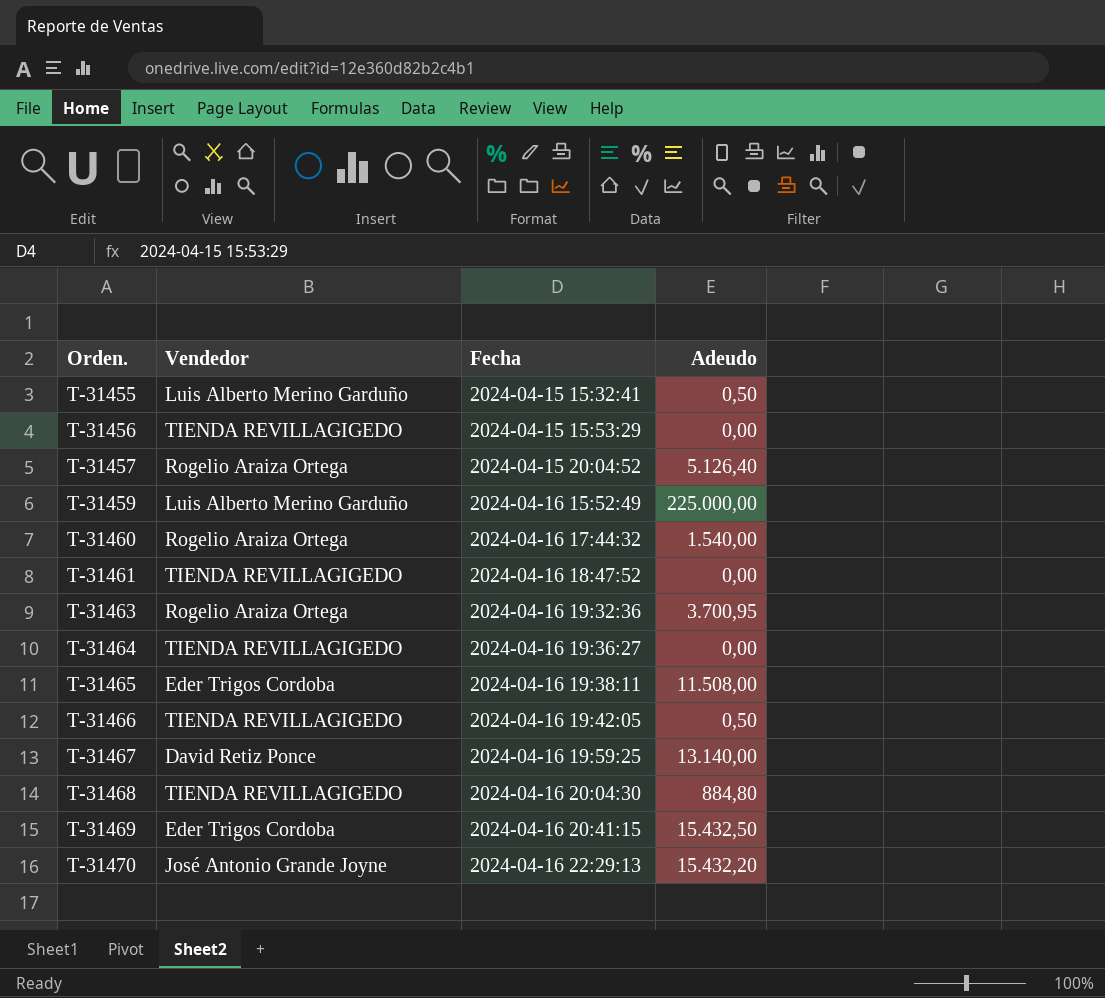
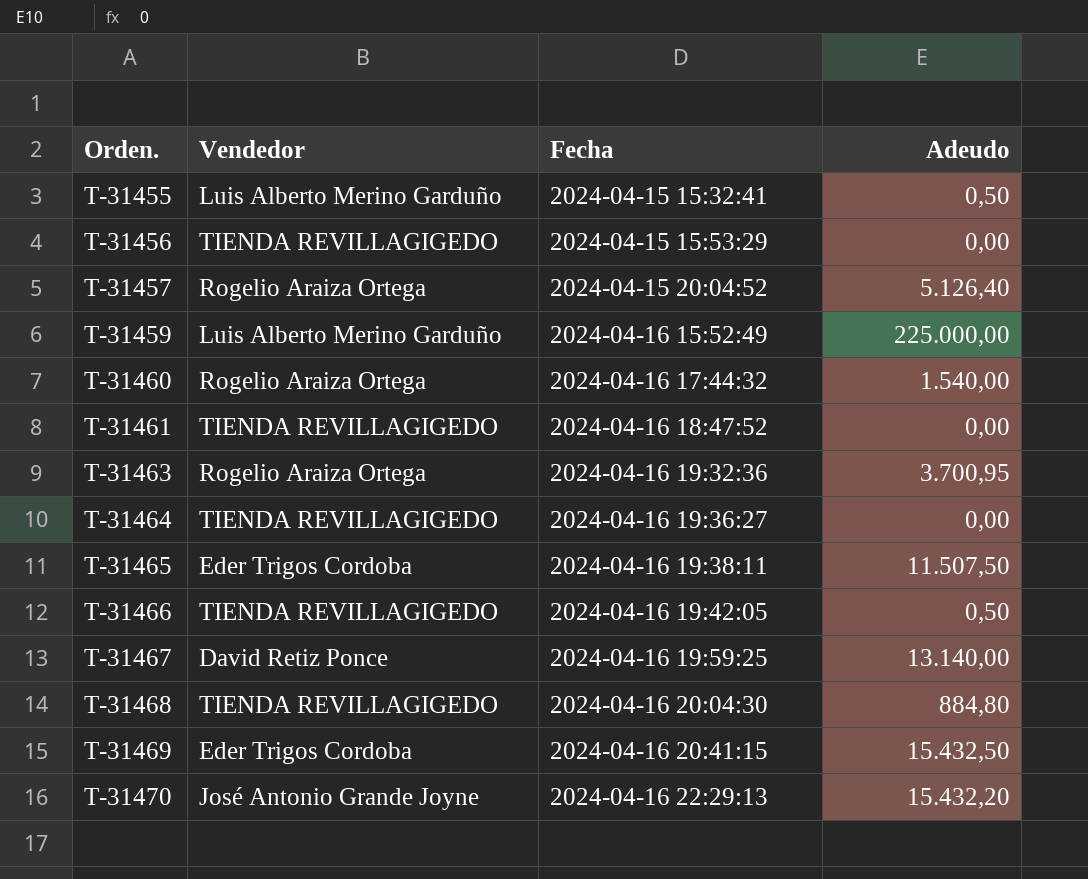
T-31465 | Adeudo: 11.508,00 -> 11.507,50

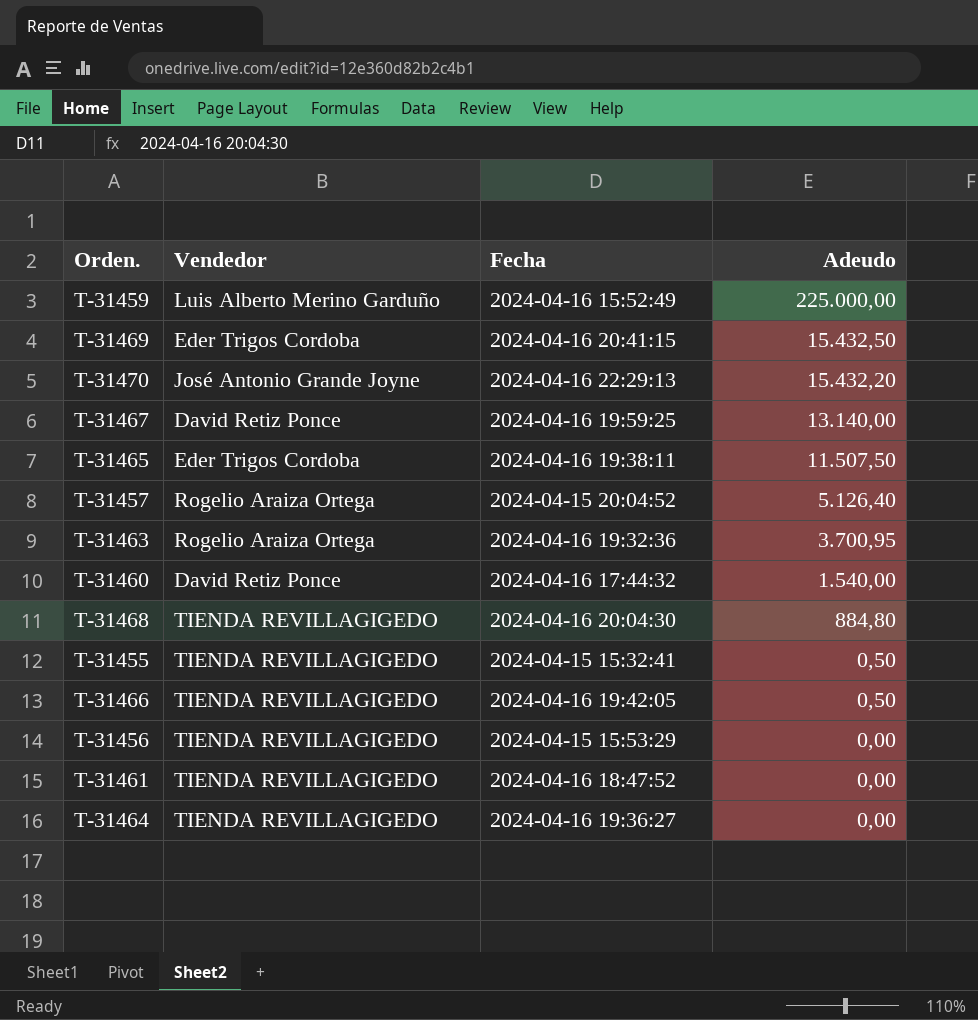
row order: Orden. ascending -> Adeudo descending
T-31460 | Vendedor: Rogelio Araiza Ortega -> David Retiz Ponce
T-31455 | Vendedor: Luis Alberto Merino Garduño -> TIENDA REVILLAGIGEDO

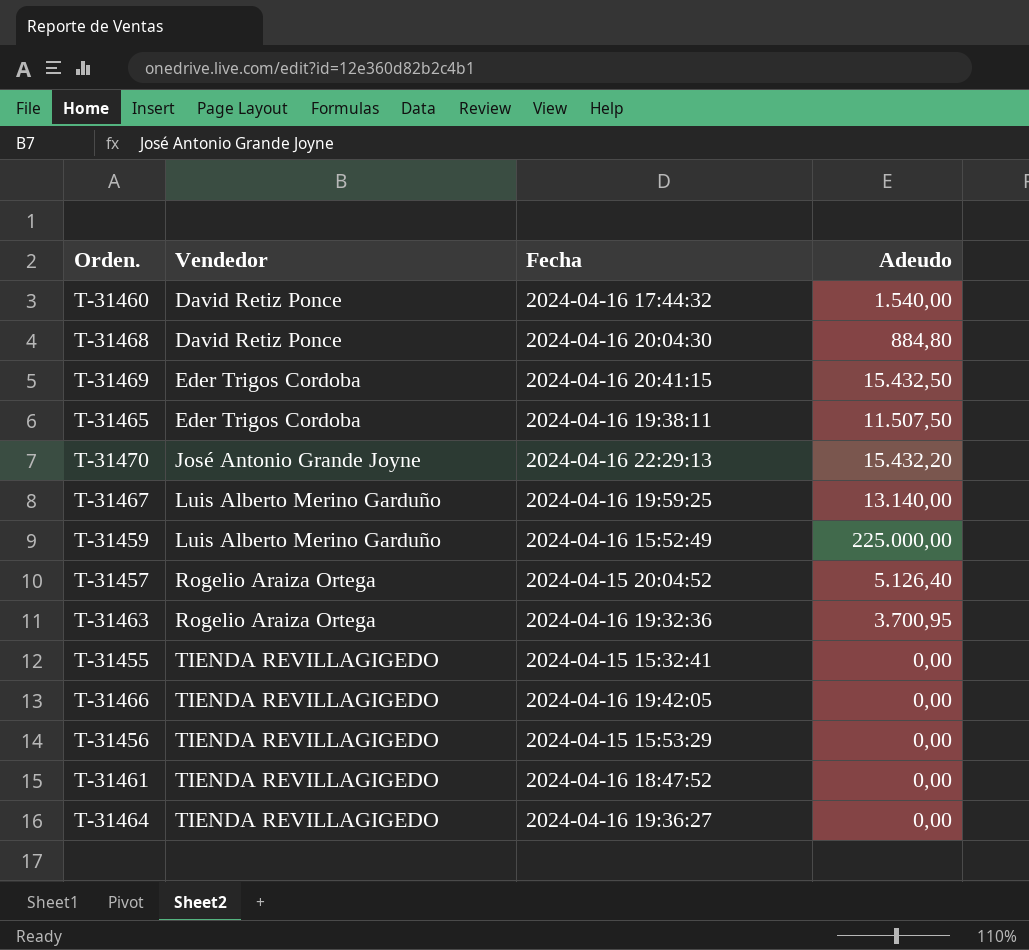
row order: Adeudo descending -> Vendedor ascending
T-31468 | Vendedor: TIENDA REVILLAGIGEDO -> David Retiz Ponce
T-31467 | Vendedor: David Retiz Ponce -> Luis Alberto Merino Garduño
T-31455 | Adeudo: 0,50 -> 0,00
T-31466 | Adeudo: 0,50 -> 0,00

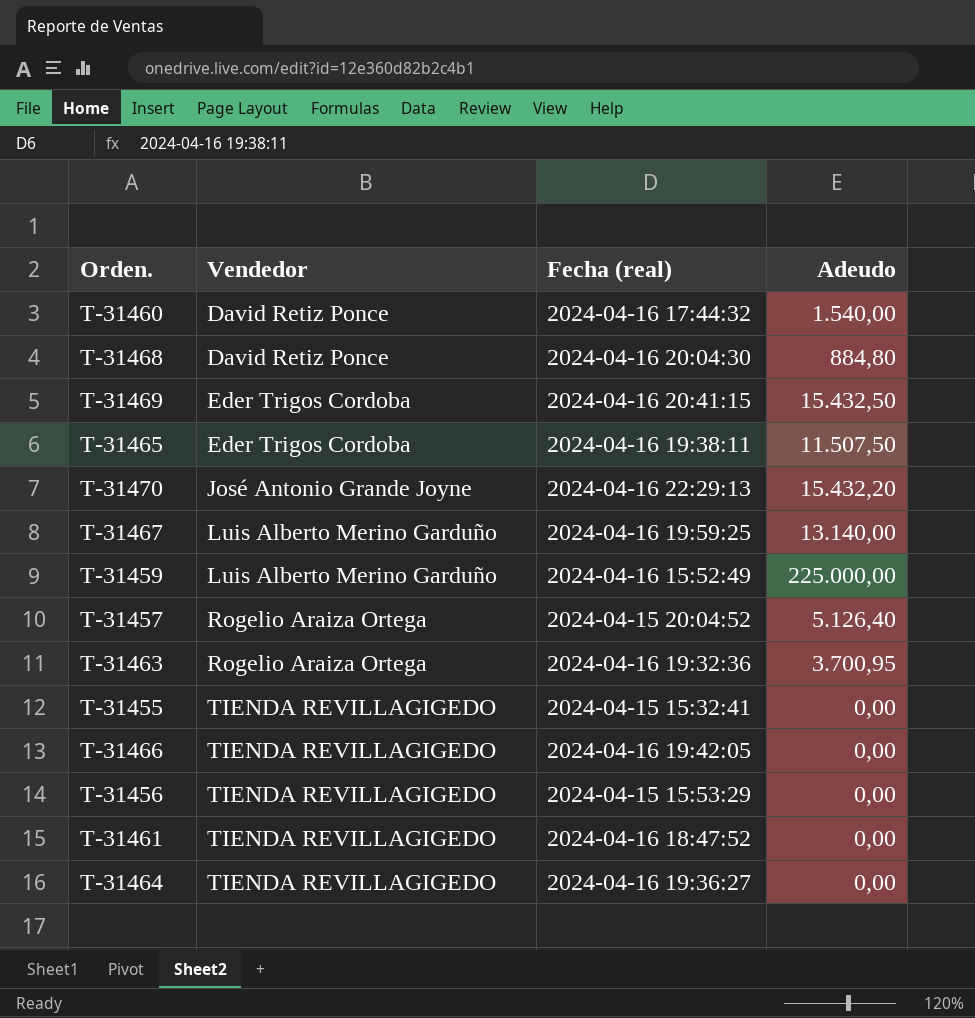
column name: Fecha -> Fecha (real)

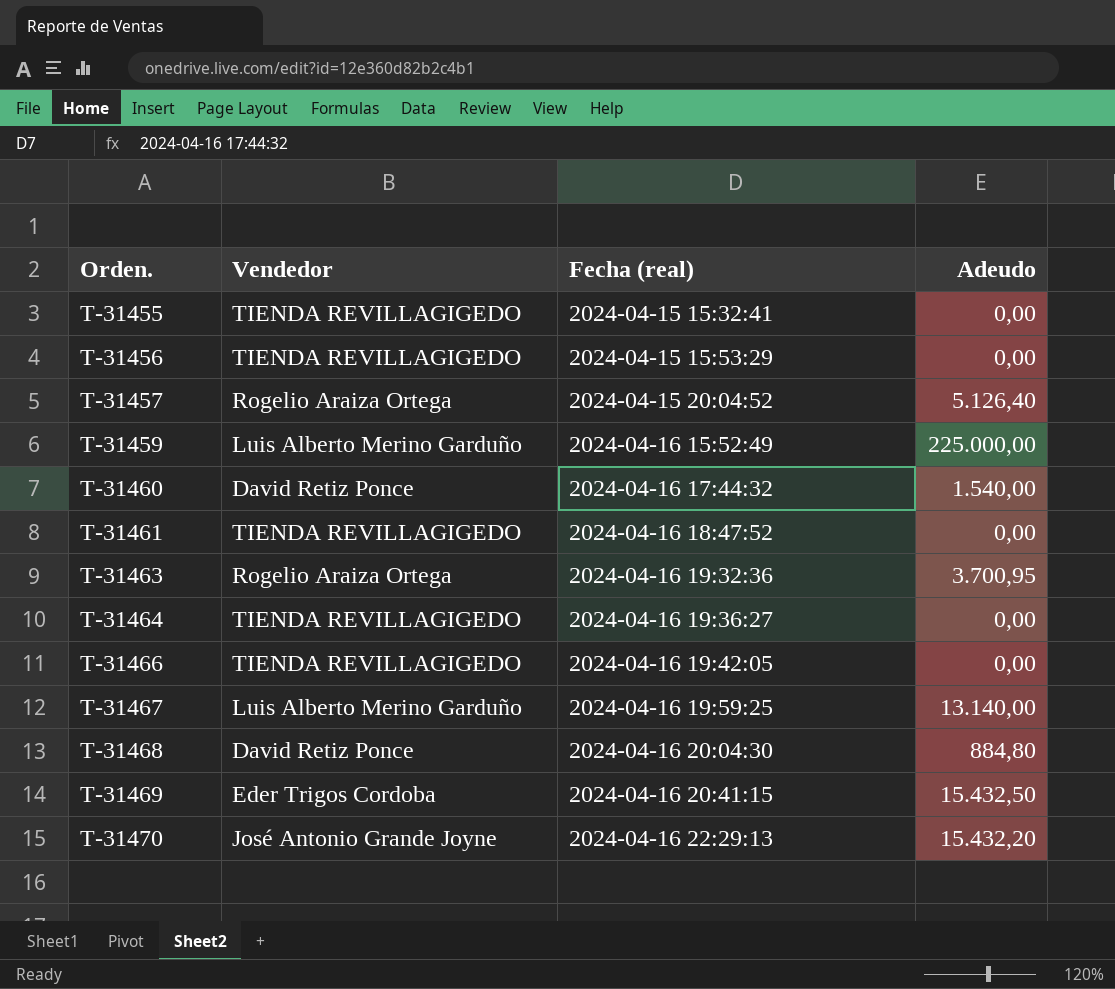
row order: Vendedor ascending -> Orden. ascending
row T-31465: Eder Trigos Cordoba | 2024-04-16 19:38:11 | 11.507,50 -> none

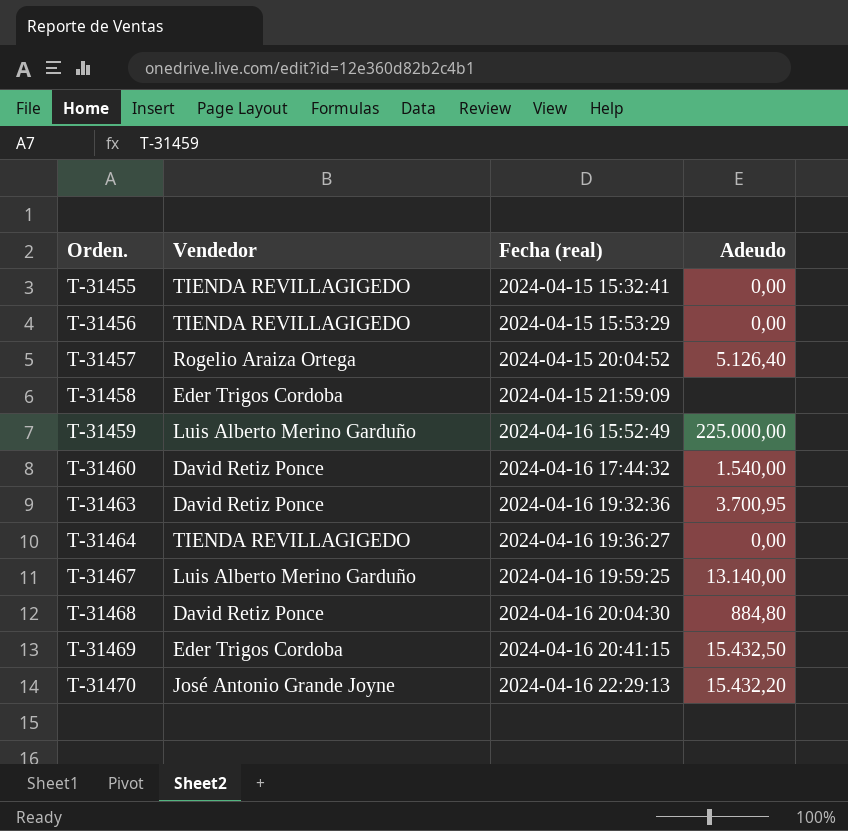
row T-31461: TIENDA REVILLAGIGEDO | 2024-04-16 18:47:52 | 0,00 -> none
row T-31466: TIENDA REVILLAGIGEDO | 2024-04-16 19:42:05 | 0,00 -> none
row T-31458: none -> Eder Trigos Cordoba | 2024-04-15 21:59:09 | none
T-31463 | Vendedor: Rogelio Araiza Ortega -> David Retiz Ponce

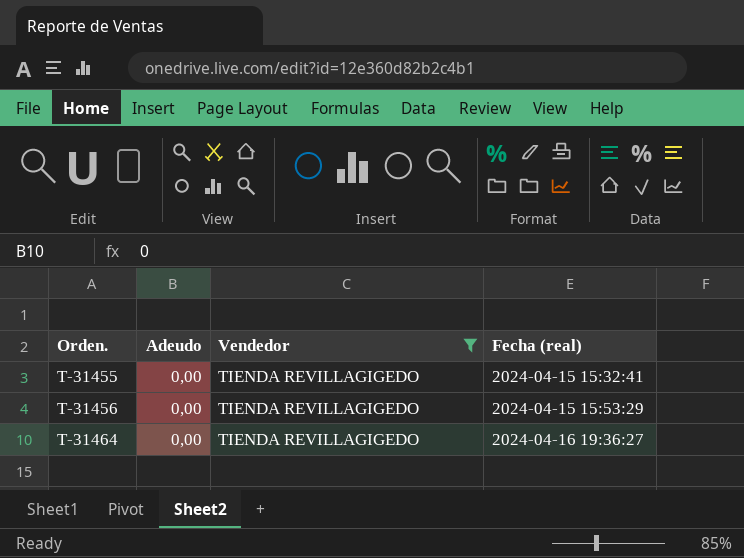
filter: none -> Vendedor = TIENDA REVILLAGIGEDO
column Adeudo | position: 4 -> 2

